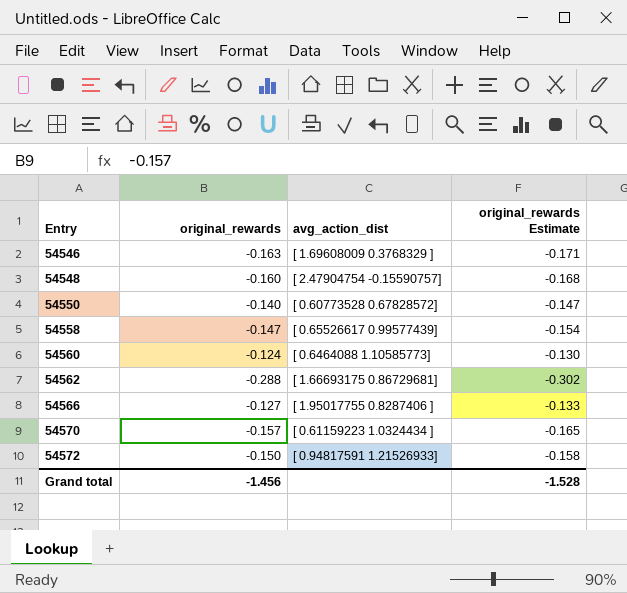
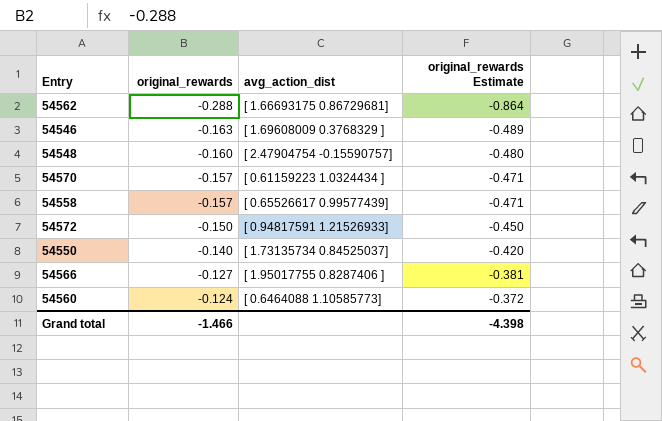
row order: Entry ascending -> original_rewards ascending
column original_rewards Estimate | formula: [original_rewards] * 1.05 -> [original_rewards] * 3
54558 | original_rewards: -0.147 -> -0.157
54550 | avg_action_dist: [ 0.60773528 0.67828572] -> [ 1.73135734 0.84525037]
Grand total | original_rewards: -1.456 -> -1.466
Grand total | original_rewards Estimate: -1.528 -> -4.398

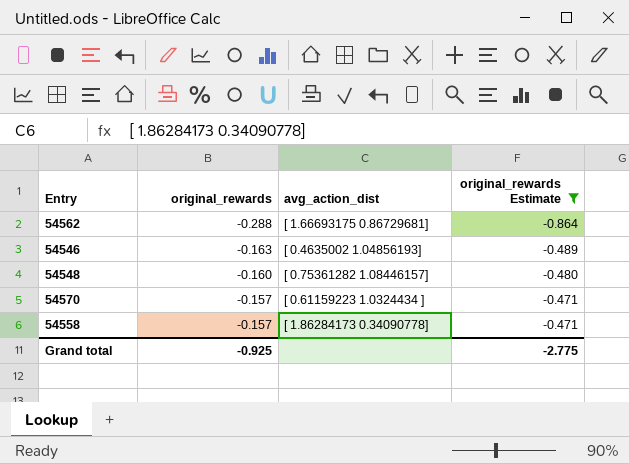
filter: none -> original_rewards Estimate <= -0.471
54546 | avg_action_dist: [ 1.69608009 0.3768329 ] -> [ 0.4635002 1.04856193]
54548 | avg_action_dist: [ 2.47904754 -0.15590757] -> [ 0.75361282 1.08446157]
54558 | avg_action_dist: [ 0.65526617 0.99577439] -> [ 1.86284173 0.34090778]
Grand total | original_rewards: -1.466 -> -0.925
Grand total | original_rewards Estimate: -4.398 -> -2.775

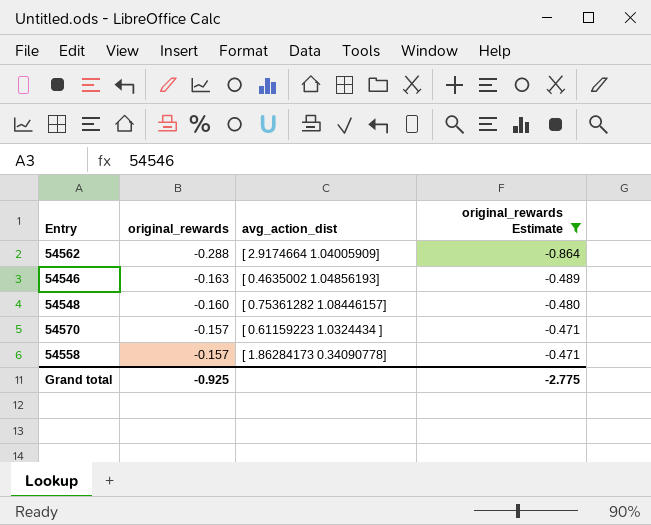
54562 | avg_action_dist: [ 1.66693175 0.86729681] -> [ 2.9174664 1.04005909]

